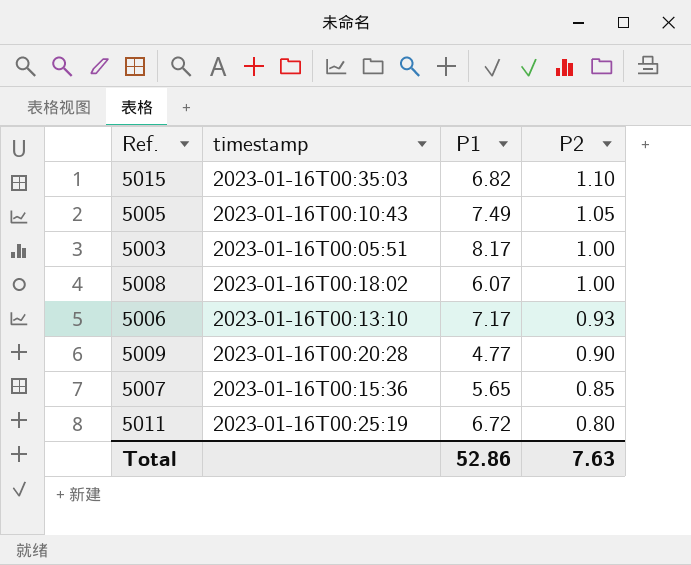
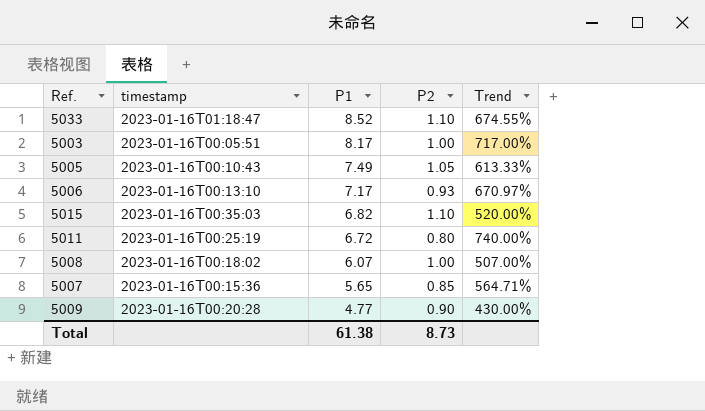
row order: P2 descending -> P1 descending
column Trend | formula: none -> ([P1] - [P2]) / [P2]
row 5033: none -> 2023-01-16T01:18:47 | 8.52 | 1.10 | 674.55%
Total | P1: 52.86 -> 61.38
Total | P2: 7.63 -> 8.73

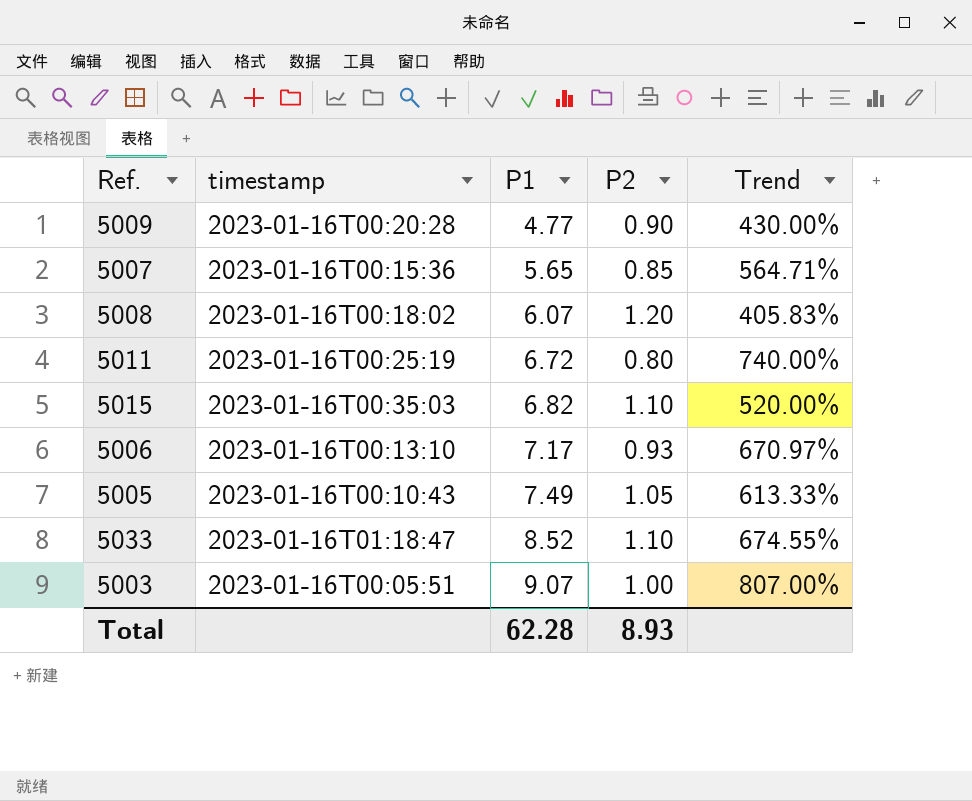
row order: P1 descending -> P1 ascending
5008 | P2: 1.00 -> 1.20
5008 | Trend: 507.00% -> 405.83%
5003 | P1: 8.17 -> 9.07
5003 | Trend: 717.00% -> 807.00%
Total | P1: 61.38 -> 62.28
Total | P2: 8.73 -> 8.93

